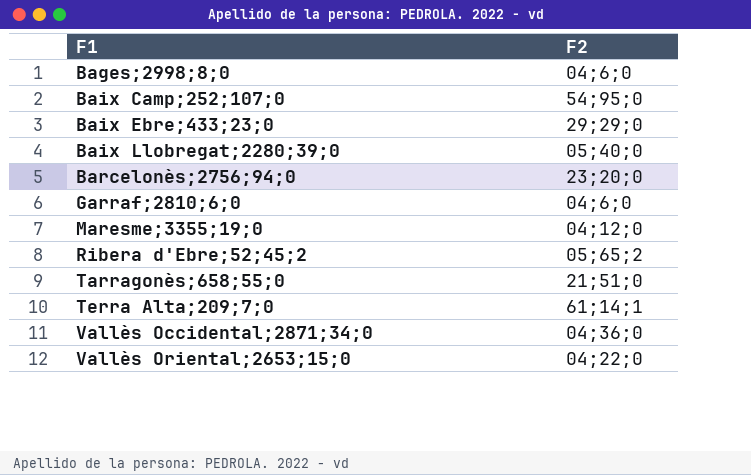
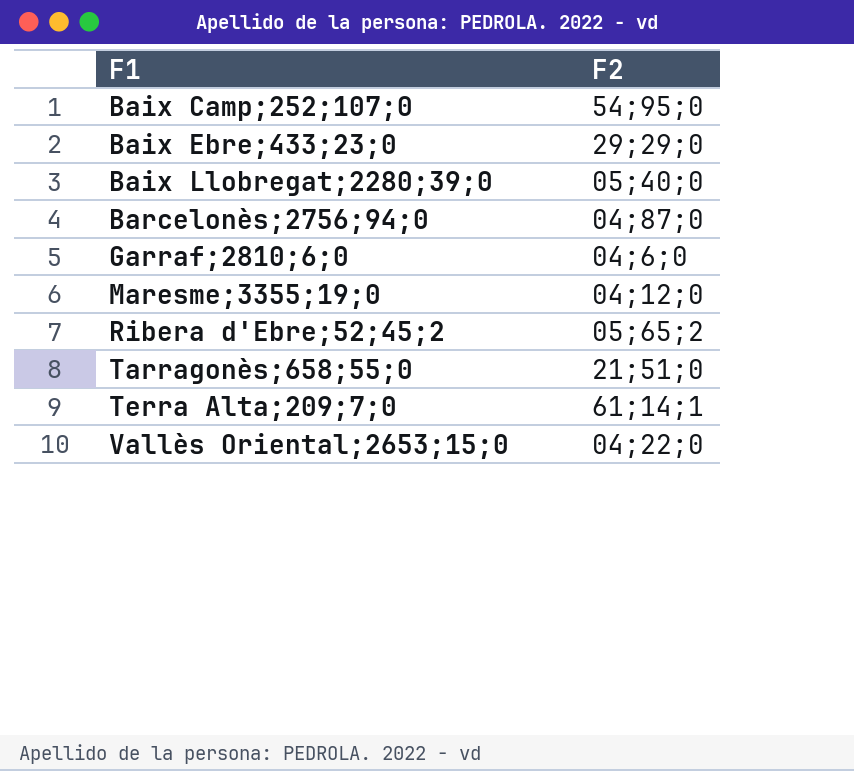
row Bages;2998;8;0: 04;6;0 -> none
row Vallès Occidental;2871;34;0: 04;36;0 -> none
Barcelonès;2756;94;0 | F2: 23;20;0 -> 04;87;0

